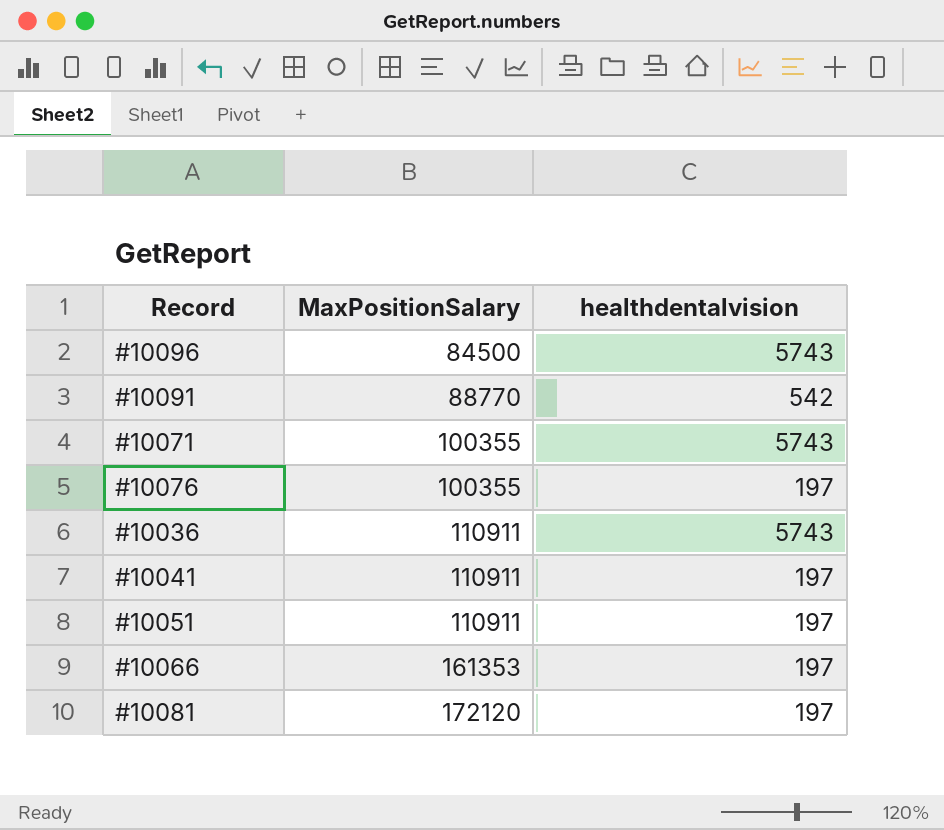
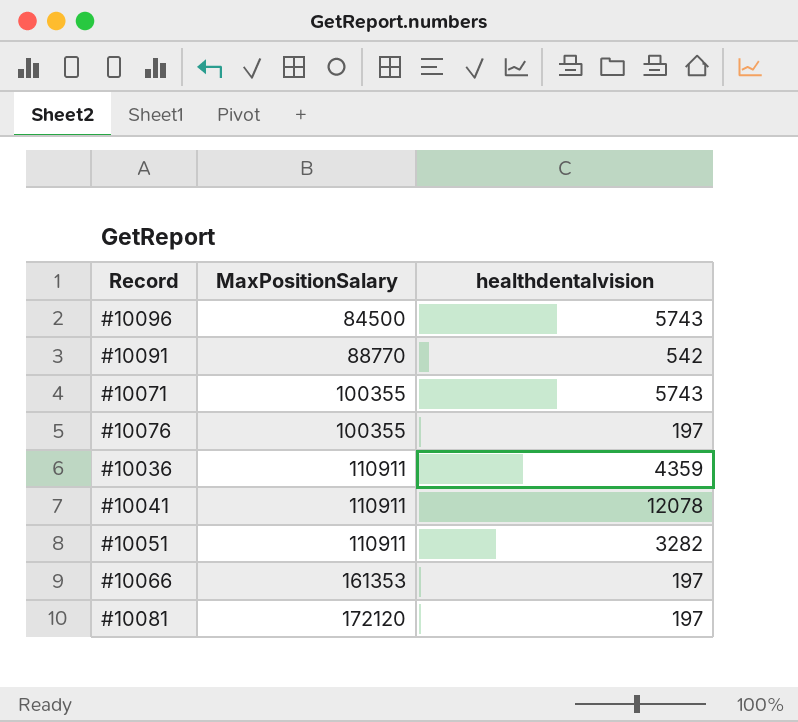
#10036 | healthdentalvision: 5743 -> 4359
#10041 | healthdentalvision: 197 -> 12078
#10051 | healthdentalvision: 197 -> 3282

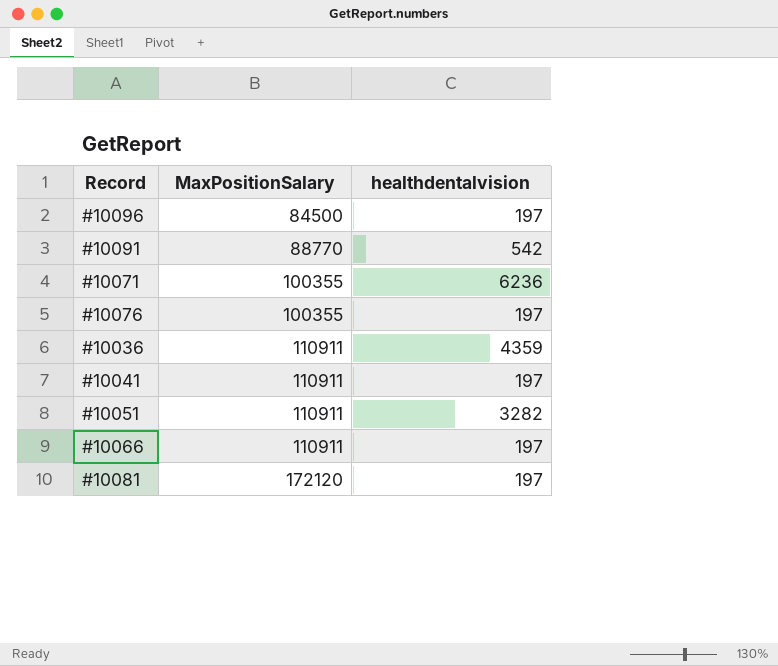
#10096 | healthdentalvision: 5743 -> 197
#10071 | healthdentalvision: 5743 -> 6236
#10041 | healthdentalvision: 12078 -> 197
#10066 | MaxPositionSalary: 161353 -> 110911

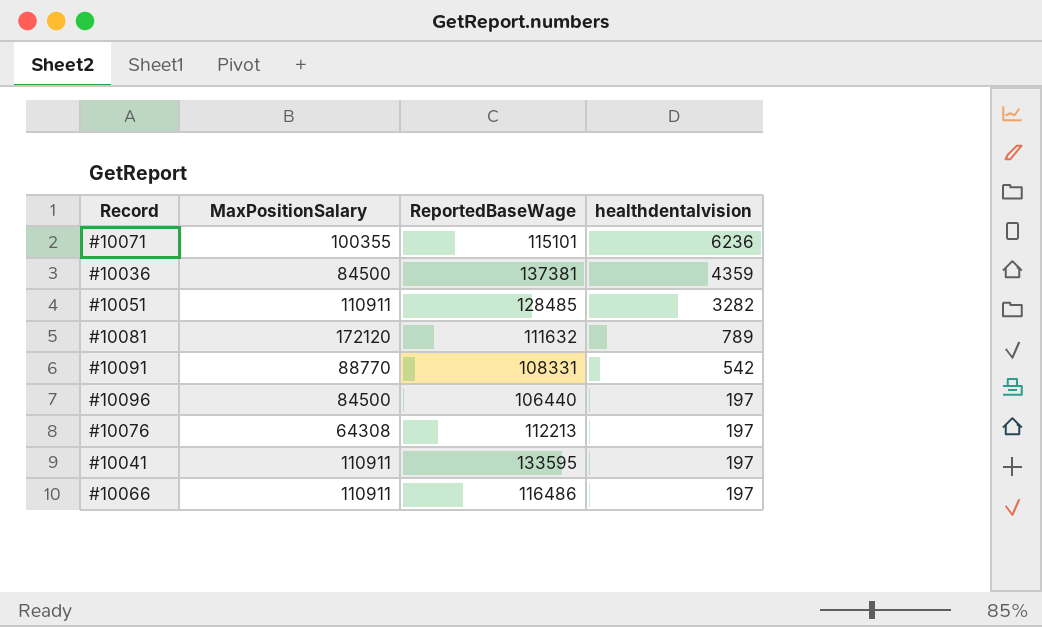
row order: MaxPositionSalary ascending -> healthdentalvision descending
column ReportedBaseWage | position: none -> 3
#10036 | MaxPositionSalary: 110911 -> 84500
#10081 | healthdentalvision: 197 -> 789
#10076 | MaxPositionSalary: 100355 -> 64308

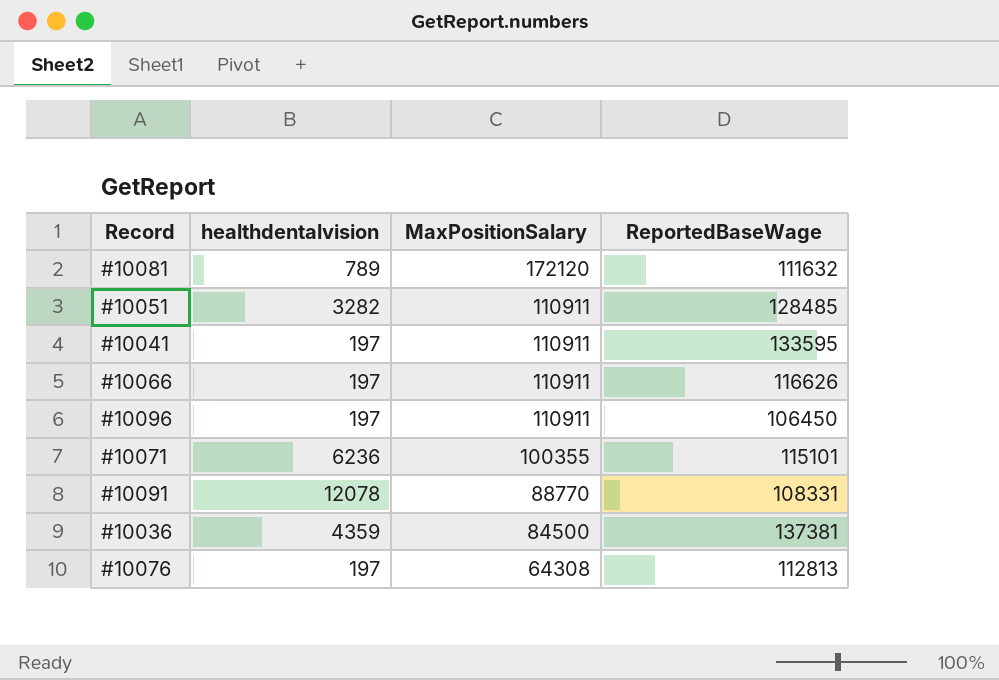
row order: healthdentalvision descending -> MaxPositionSalary descending
column healthdentalvision | position: 4 -> 2
#10066 | ReportedBaseWage: 116486 -> 116626
#10096 | MaxPositionSalary: 84500 -> 110911
#10096 | ReportedBaseWage: 106440 -> 106450
#10091 | healthdentalvision: 542 -> 12078
#10076 | ReportedBaseWage: 112213 -> 112813

